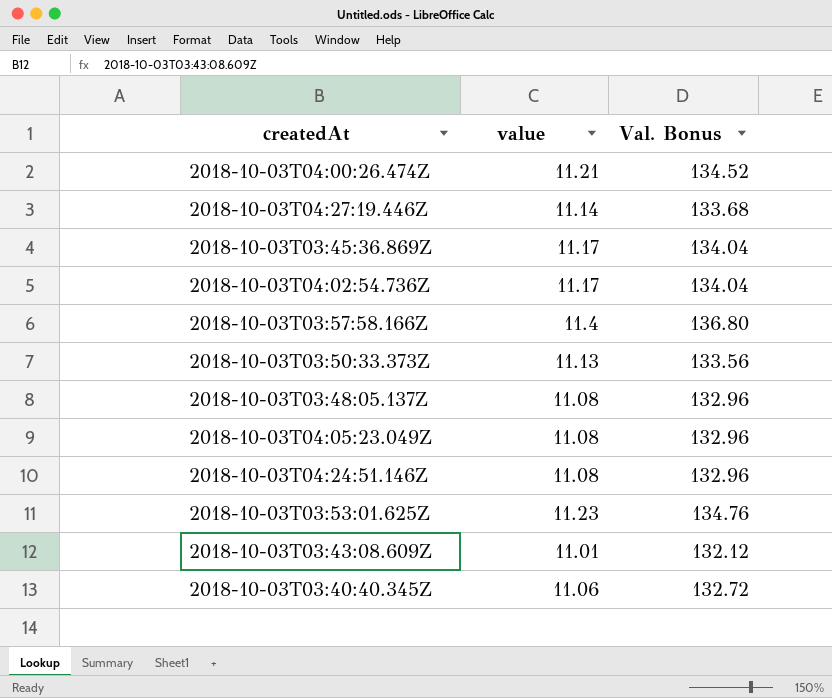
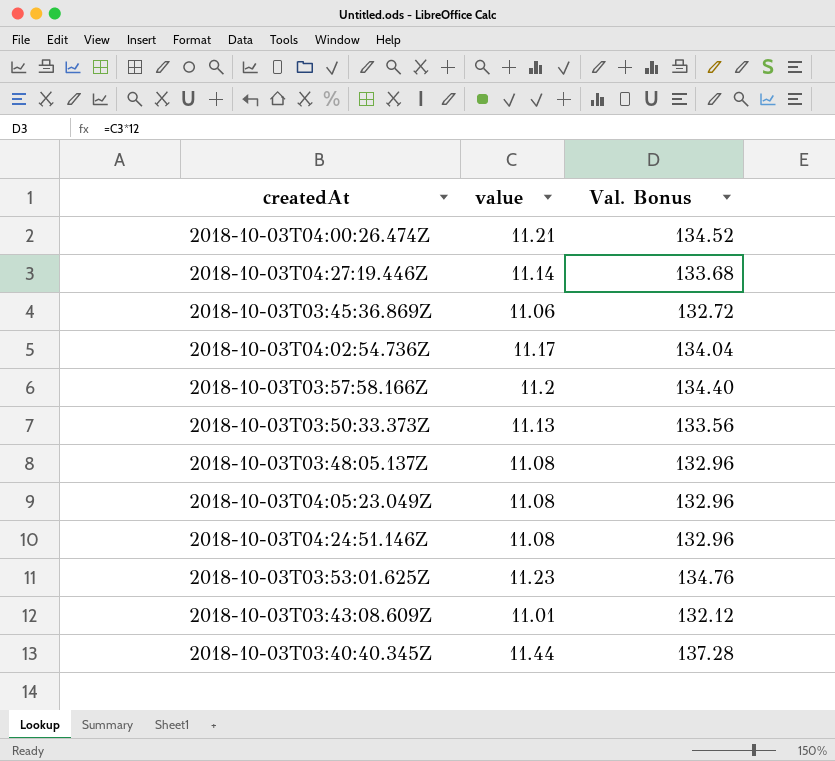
2018-10-03T03:45:36.869Z | value: 11.17 -> 11.06
2018-10-03T03:45:36.869Z | Val. Bonus: 134.04 -> 132.72
2018-10-03T03:57:58.166Z | value: 11.4 -> 11.2
2018-10-03T03:57:58.166Z | Val. Bonus: 136.80 -> 134.40
2018-10-03T03:40:40.345Z | value: 11.06 -> 11.44
2018-10-03T03:40:40.345Z | Val. Bonus: 132.72 -> 137.28

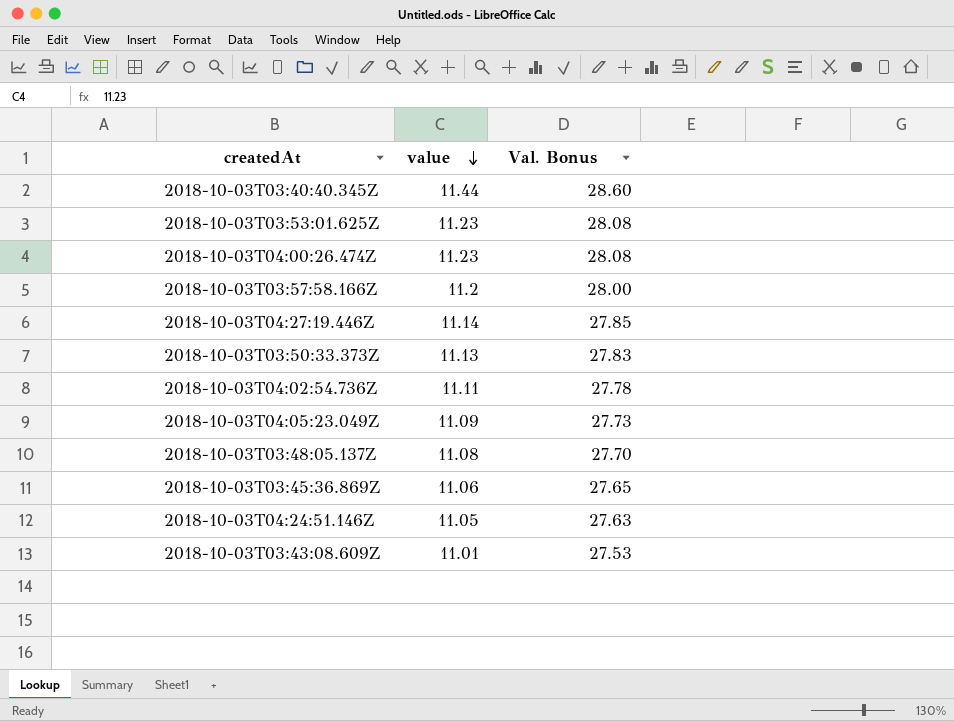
row order: none -> value descending
column Val. Bonus | formula: [value] * 12 -> [value] * 2.5
2018-10-03T04:00:26.474Z | value: 11.21 -> 11.23
2018-10-03T04:02:54.736Z | value: 11.17 -> 11.11
2018-10-03T04:05:23.049Z | value: 11.08 -> 11.09
2018-10-03T04:24:51.146Z | value: 11.08 -> 11.05

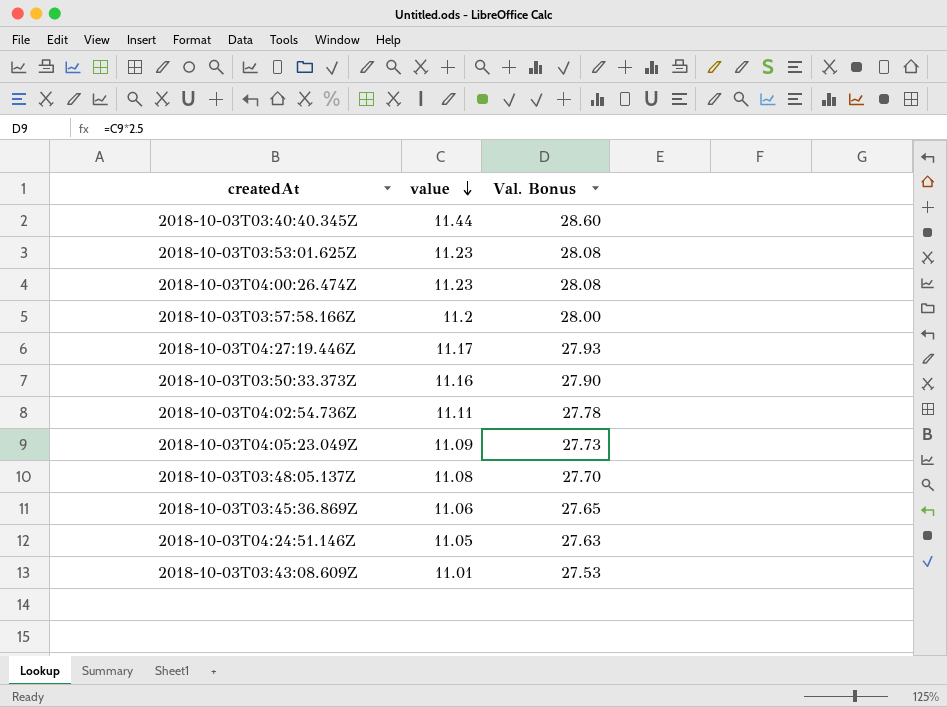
2018-10-03T04:27:19.446Z | value: 11.14 -> 11.17
2018-10-03T04:27:19.446Z | Val. Bonus: 27.85 -> 27.93
2018-10-03T03:50:33.373Z | value: 11.13 -> 11.16
2018-10-03T03:50:33.373Z | Val. Bonus: 27.83 -> 27.90

